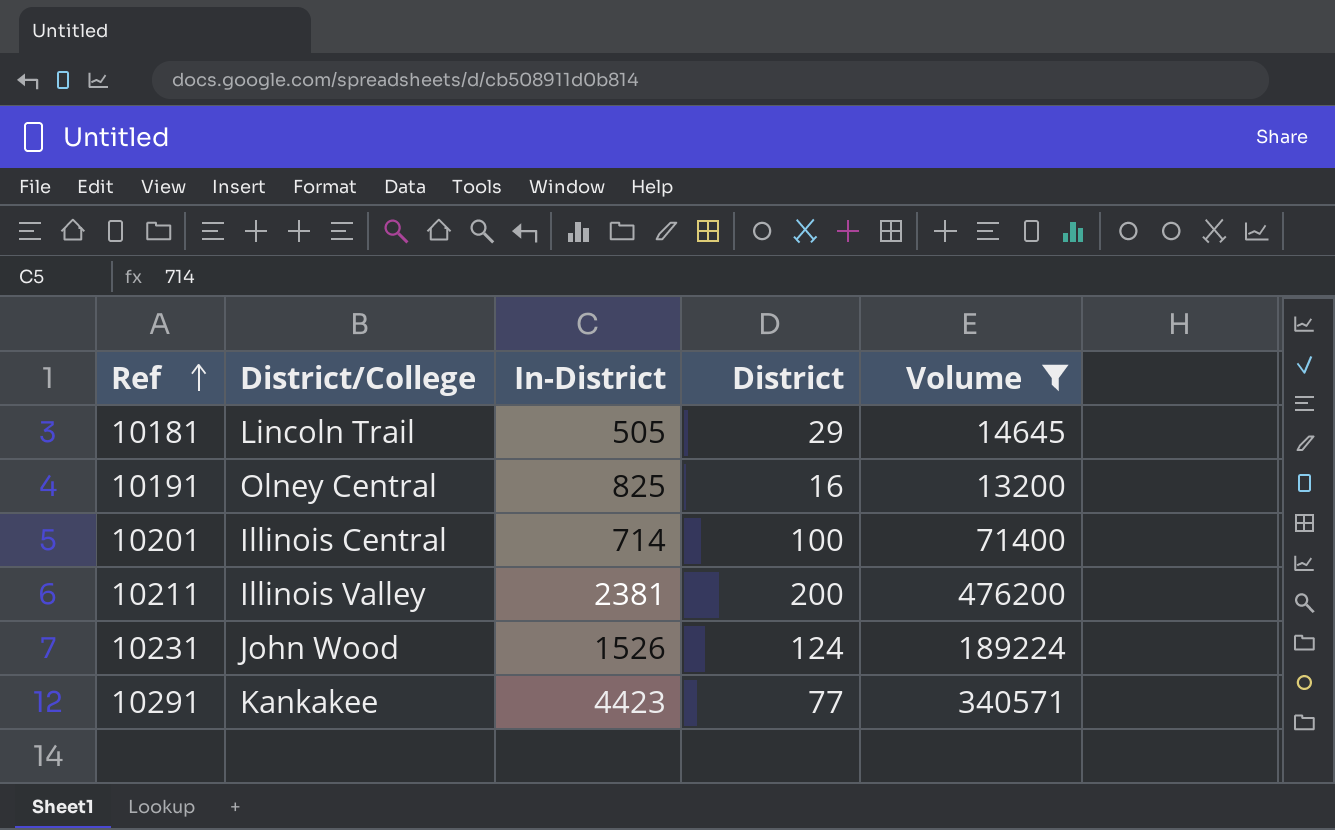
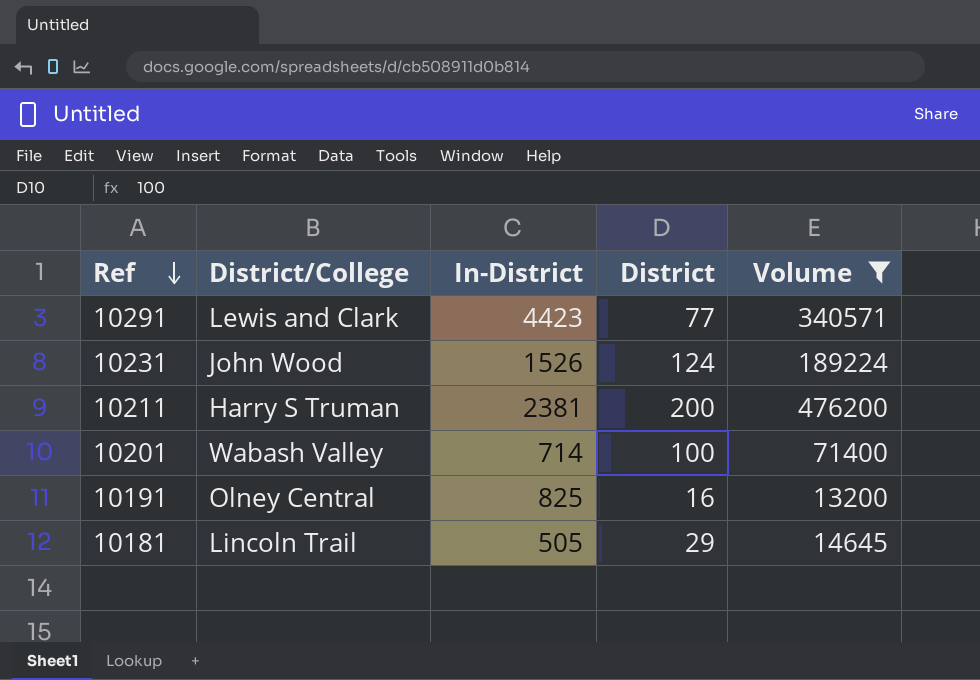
row order: Ref ascending -> Ref descending
10291 | District/College: Kankakee -> Lewis and Clark
10211 | District/College: Illinois Valley -> Harry S Truman
10201 | District/College: Illinois Central -> Wabash Valley

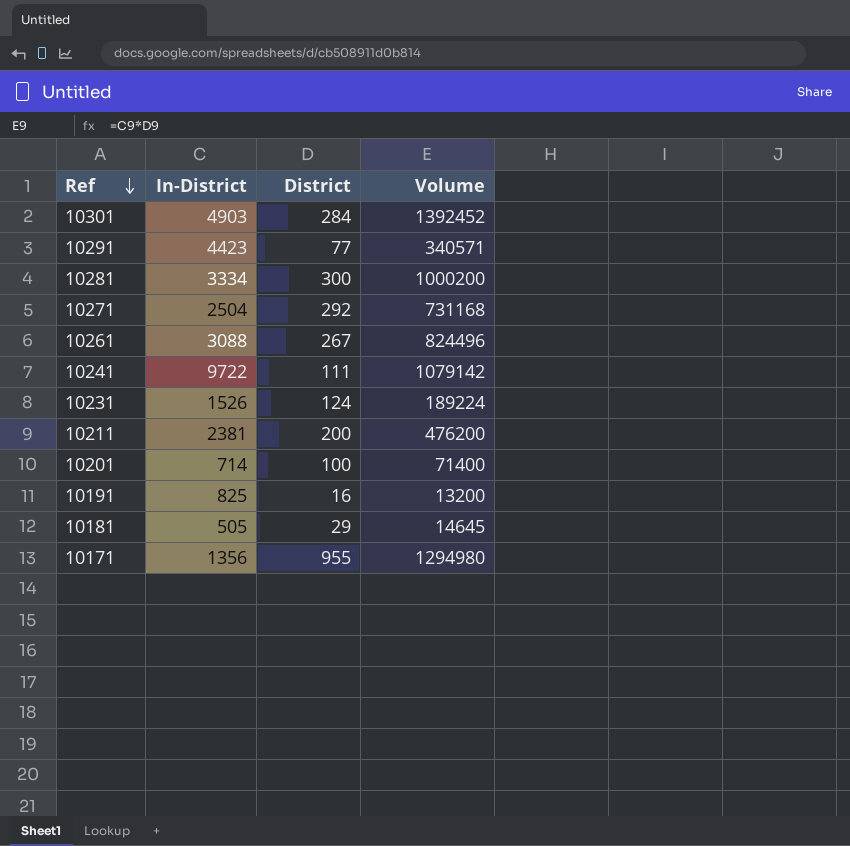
filter: Volume <= 476200 -> none
column District/College | position: 2 -> none

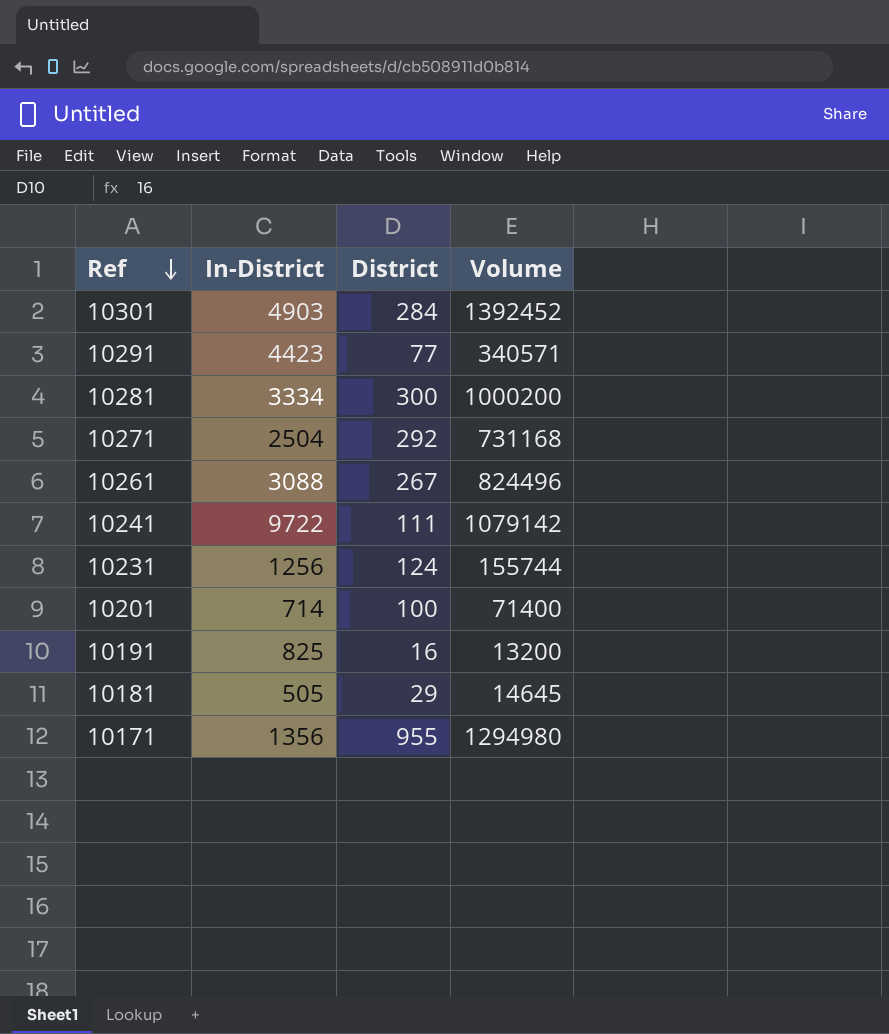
row 10211: 2381 | 200 | 476200 -> none
10231 | In-District: 1526 -> 1256
10231 | Volume: 189224 -> 155744

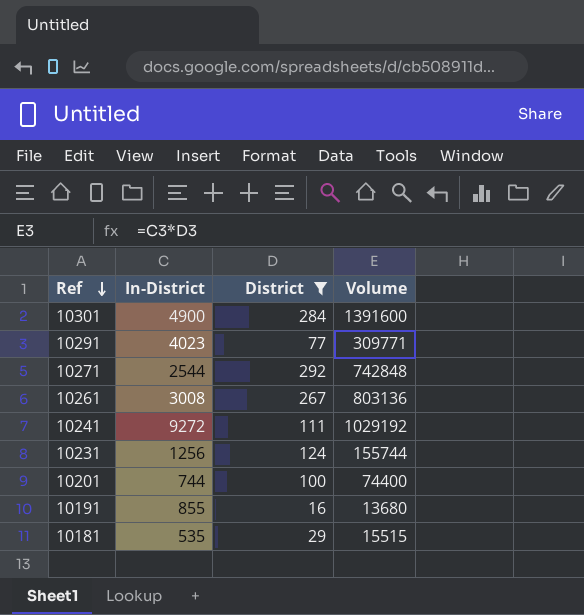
filter: none -> District <= 292
10301 | In-District: 4903 -> 4900
10301 | Volume: 1392452 -> 1391600
10291 | In-District: 4423 -> 4023
10291 | Volume: 340571 -> 309771
10271 | In-District: 2504 -> 2544
10271 | Volume: 731168 -> 742848
10261 | In-District: 3088 -> 3008
10261 | Volume: 824496 -> 803136
10241 | In-District: 9722 -> 9272
10241 | Volume: 1079142 -> 1029192
10201 | In-District: 714 -> 744
10201 | Volume: 71400 -> 74400
10191 | In-District: 825 -> 855
10191 | Volume: 13200 -> 13680
10181 | In-District: 505 -> 535
10181 | Volume: 14645 -> 15515

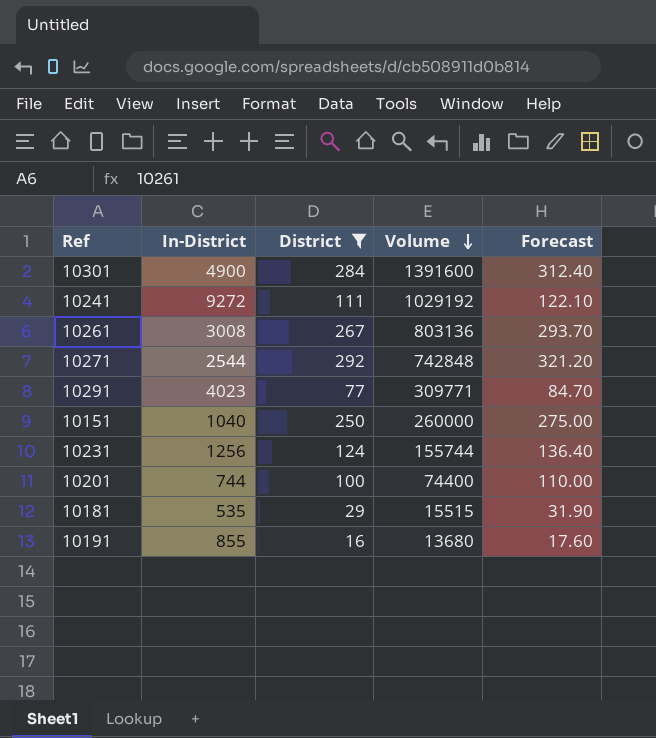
row order: Ref descending -> Volume descending
column Forecast | formula: none -> [District] * 1.1
row 10151: none -> 1040 | 250 | 260000 | 275.00

